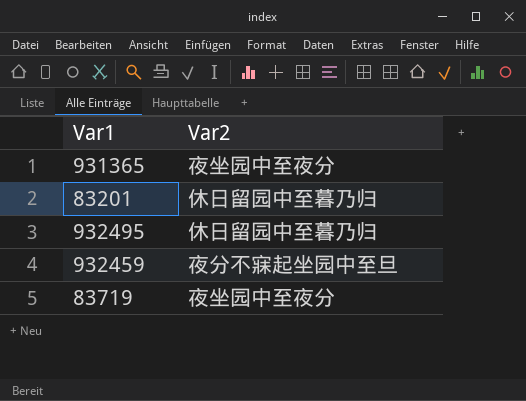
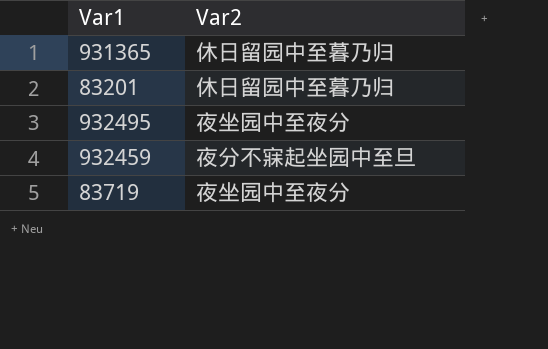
931365 | Var2: 夜坐园中至夜分 -> 休日留园中至暮乃归
932495 | Var2: 休日留园中至暮乃归 -> 夜坐园中至夜分

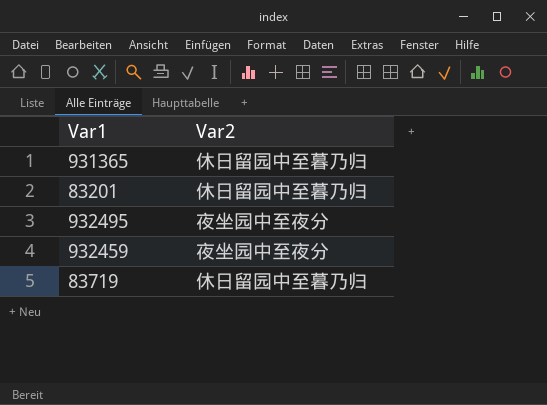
932459 | Var2: 夜分不寐起坐园中至旦 -> 夜坐园中至夜分
83719 | Var2: 夜坐园中至夜分 -> 休日留园中至暮乃归

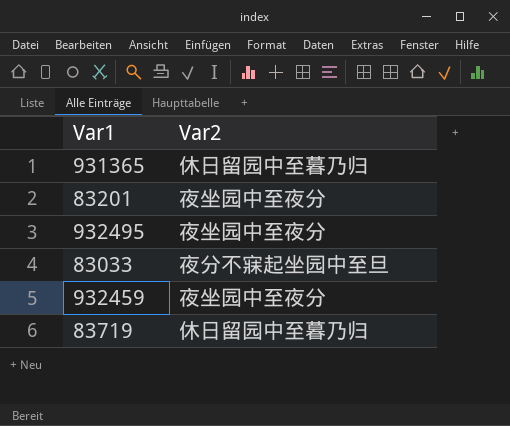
83201 | Var2: 休日留园中至暮乃归 -> 夜坐园中至夜分
row 83033: none -> 夜分不寐起坐园中至旦

